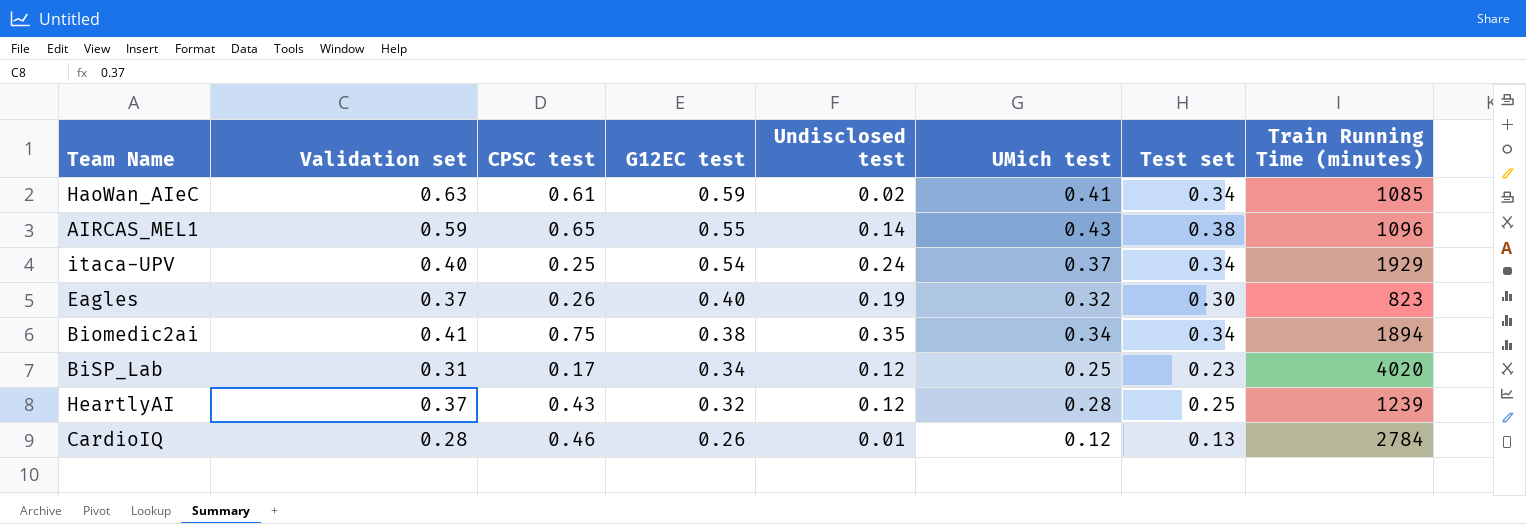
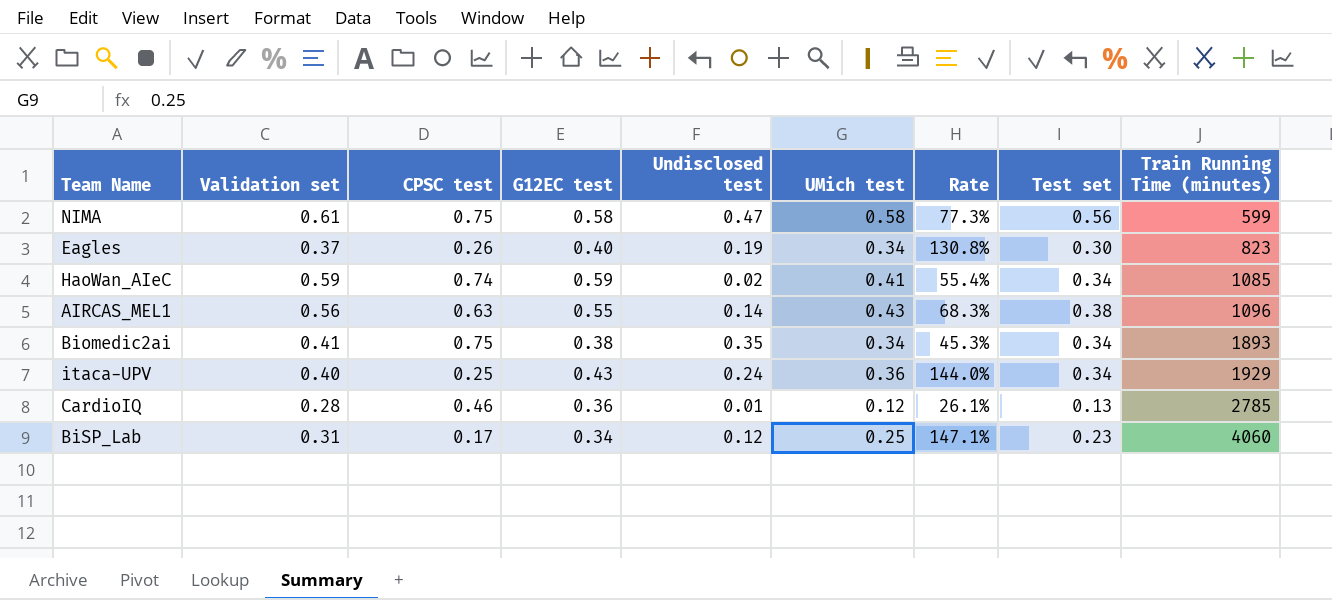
row order: G12EC test descending -> Train Running Time (minutes) ascending
column Rate | formula: none -> [UMich test] / [CPSC test]
row HeartlyAI: 0.37 | 0.43 | 0.32 | 0.12 | 0.28 | 0.25 | 1239 -> none
row NIMA: none -> 0.61 | 0.75 | 0.58 | 0.47 | 0.58 | 77.3% | 0.56 | 599
Eagles | UMich test: 0.32 -> 0.34
HaoWan_AIeC | Validation set: 0.63 -> 0.59
HaoWan_AIeC | CPSC test: 0.61 -> 0.74
AIRCAS_MEL1 | Validation set: 0.59 -> 0.56
AIRCAS_MEL1 | CPSC test: 0.65 -> 0.63
Biomedic2ai | Train Running Time (minutes): 1894 -> 1893
itaca-UPV | G12EC test: 0.54 -> 0.43
itaca-UPV | UMich test: 0.37 -> 0.36
CardioIQ | G12EC test: 0.26 -> 0.36
CardioIQ | Train Running Time (minutes): 2784 -> 2785
BiSP_Lab | Train Running Time (minutes): 4020 -> 4060

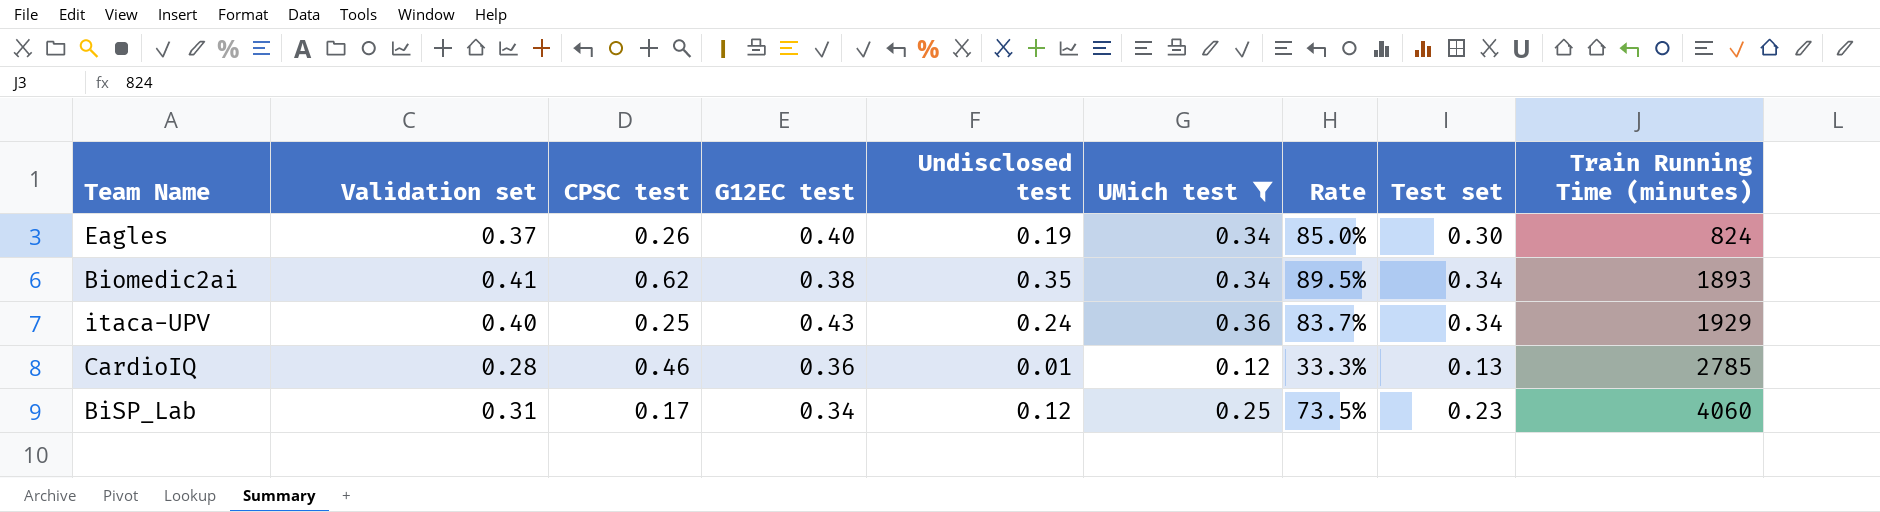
filter: none -> UMich test <= 0.36
column Rate | formula: [UMich test] / [CPSC test] -> [UMich test] / [G12EC test]
Eagles | Train Running Time (minutes): 823 -> 824
Biomedic2ai | CPSC test: 0.75 -> 0.62

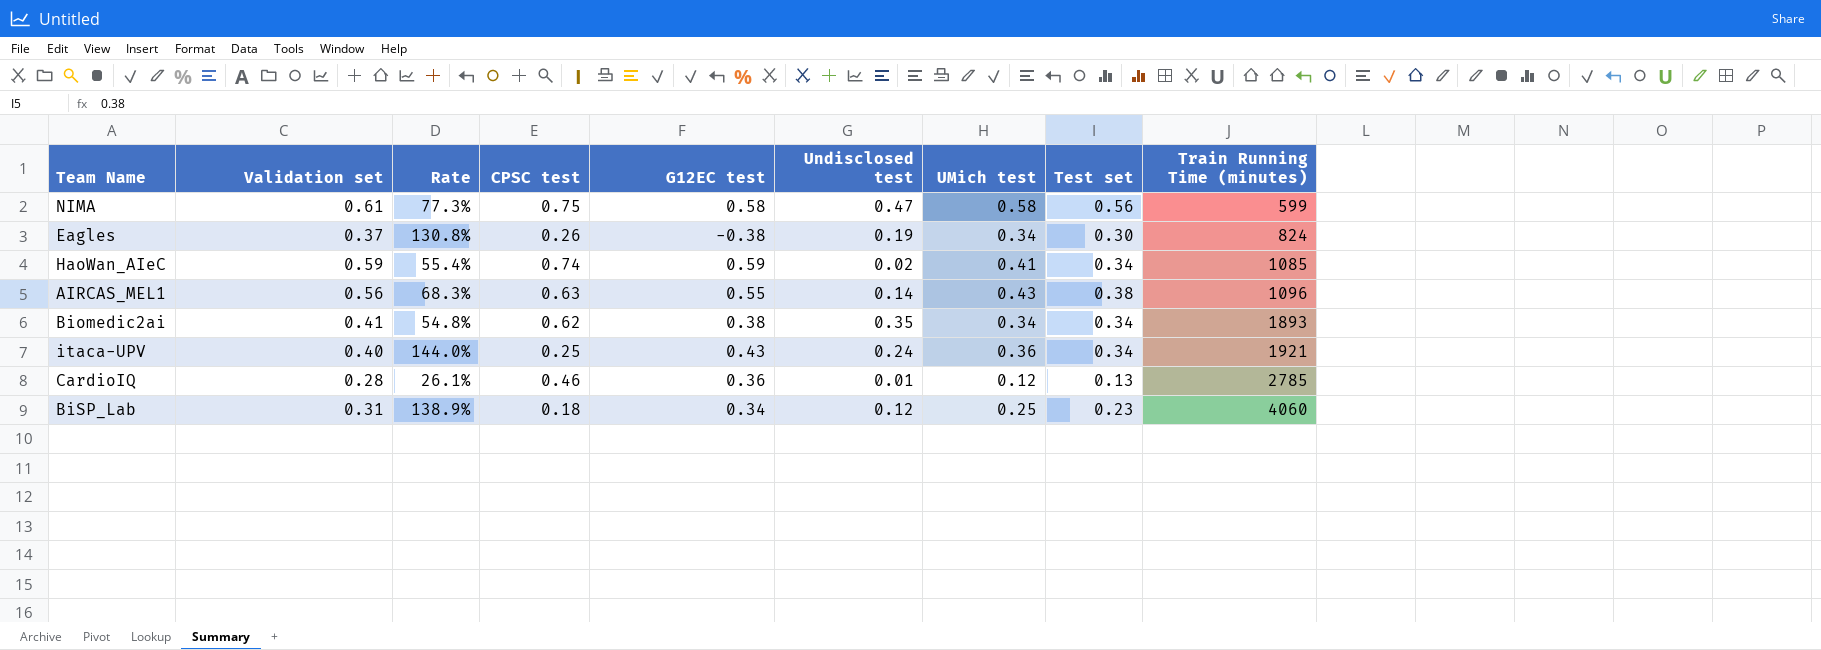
filter: UMich test <= 0.36 -> none
column Rate | formula: [UMich test] / [G12EC test] -> [UMich test] / [CPSC test]
column Rate | position: 7 -> 3
Eagles | G12EC test: 0.40 -> -0.38
itaca-UPV | Train Running Time (minutes): 1929 -> 1921
BiSP_Lab | CPSC test: 0.17 -> 0.18

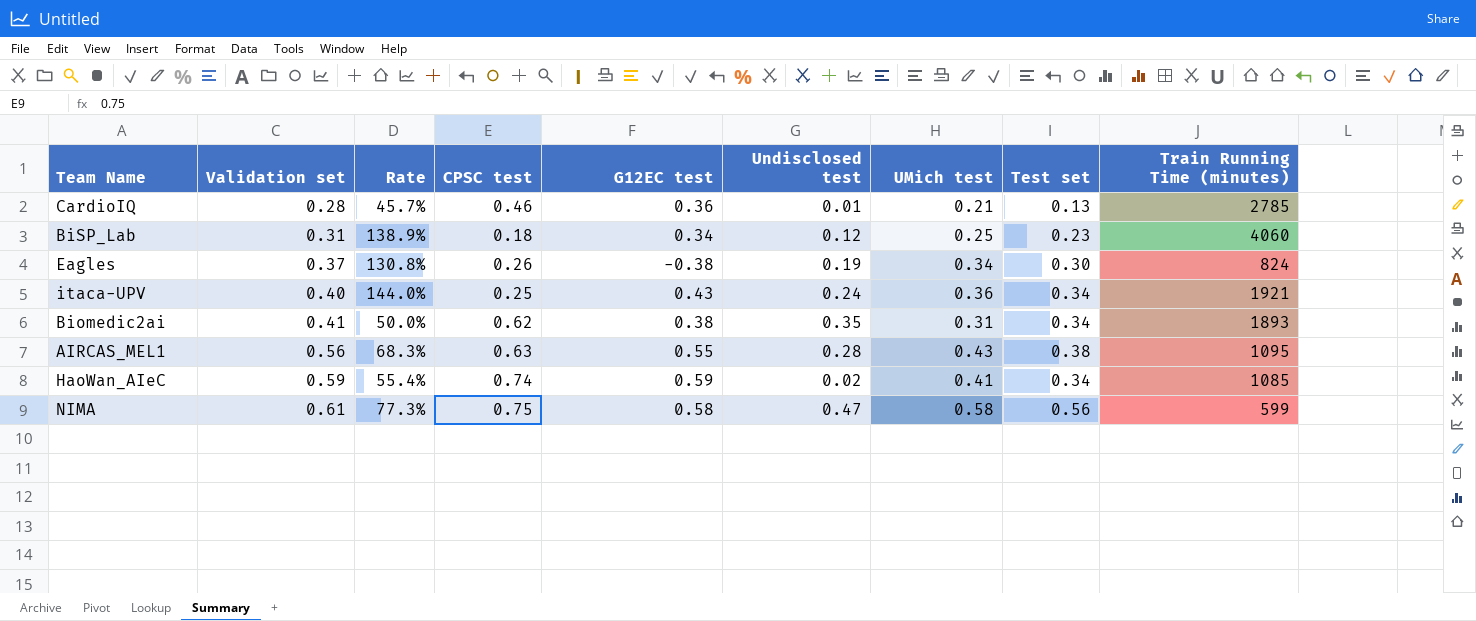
row order: Train Running Time (minutes) ascending -> Validation set ascending
CardioIQ | Rate: 26.1% -> 45.7%
CardioIQ | UMich test: 0.12 -> 0.21
Biomedic2ai | Rate: 54.8% -> 50.0%
Biomedic2ai | UMich test: 0.34 -> 0.31
AIRCAS_MEL1 | Undisclosed test: 0.14 -> 0.28
AIRCAS_MEL1 | Train Running Time (minutes): 1096 -> 1095

